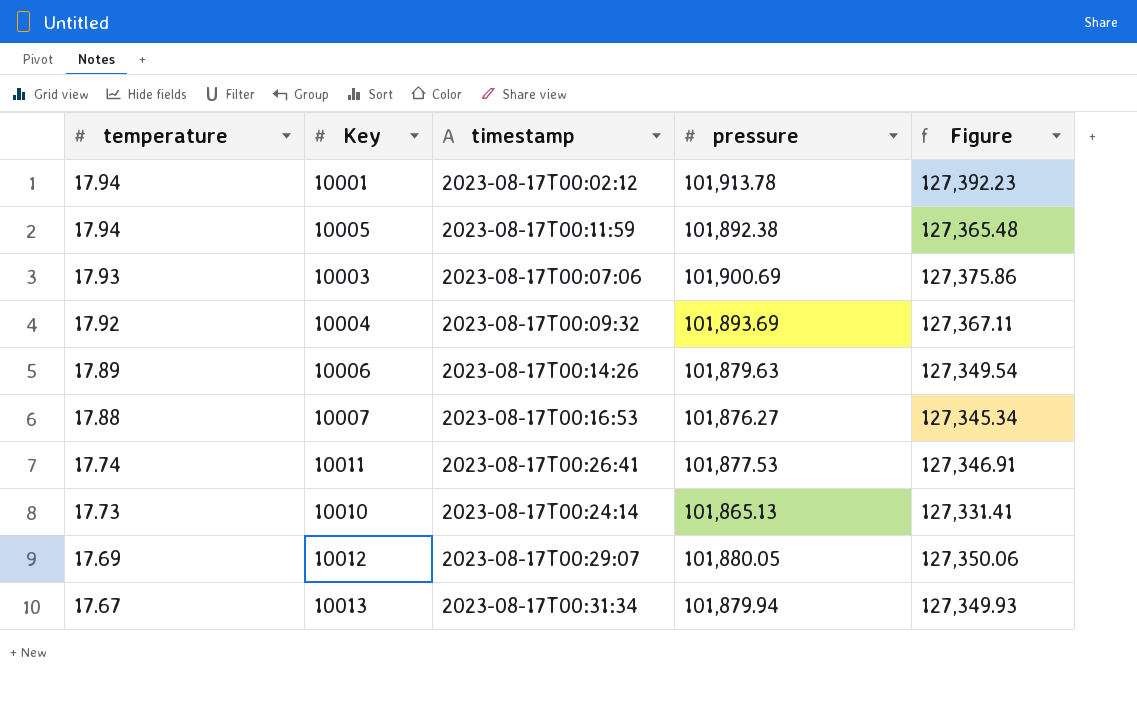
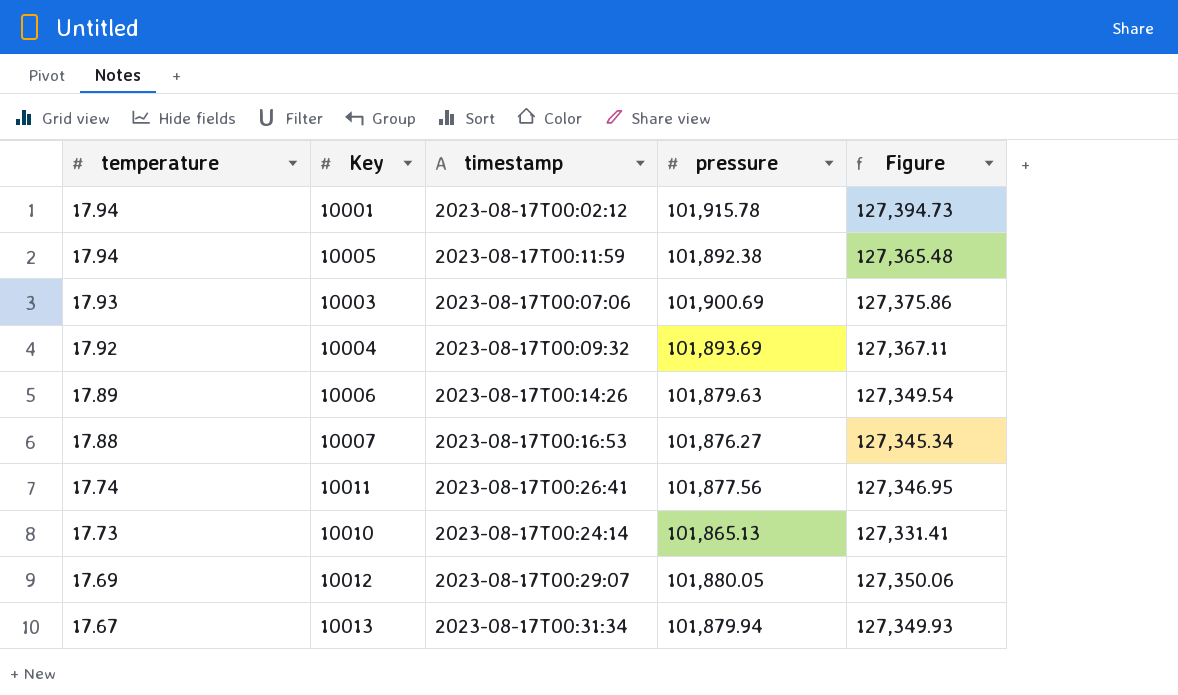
10001 | pressure: 101,913.78 -> 101,915.78
10001 | Figure: 127,392.23 -> 127,394.73
10011 | pressure: 101,877.53 -> 101,877.56
10011 | Figure: 127,346.91 -> 127,346.95

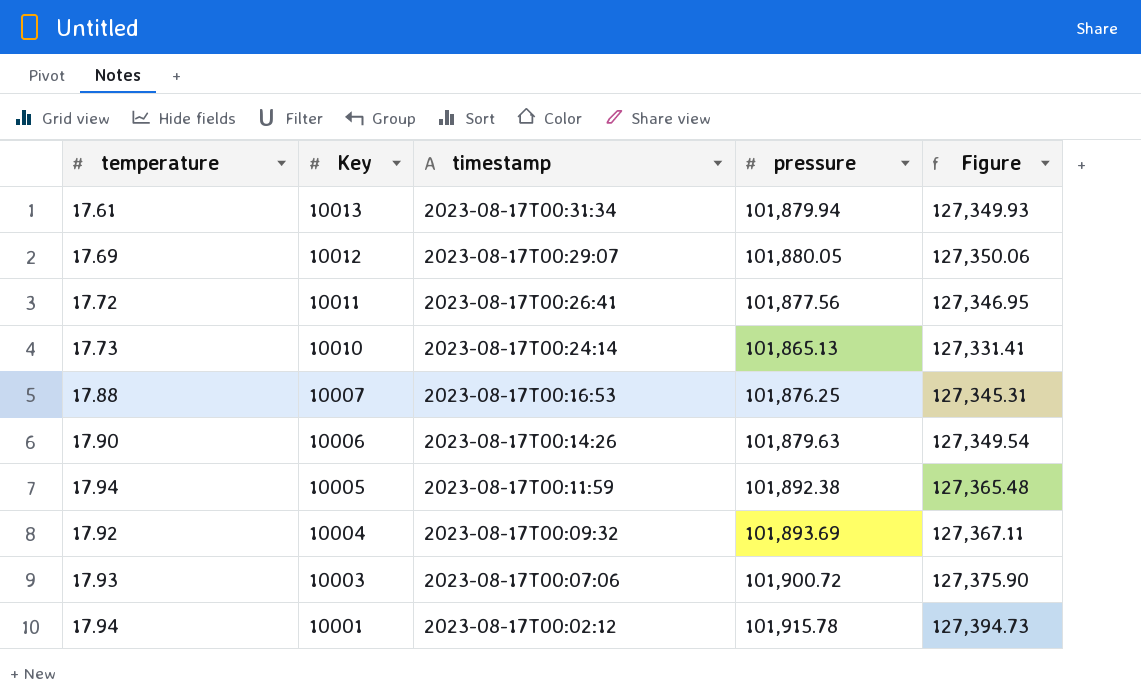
row order: temperature descending -> Key descending
10013 | temperature: 17.67 -> 17.61
10011 | temperature: 17.74 -> 17.72
10007 | pressure: 101,876.27 -> 101,876.25
10007 | Figure: 127,345.34 -> 127,345.31
10006 | temperature: 17.89 -> 17.90
10003 | pressure: 101,900.69 -> 101,900.72
10003 | Figure: 127,375.86 -> 127,375.90

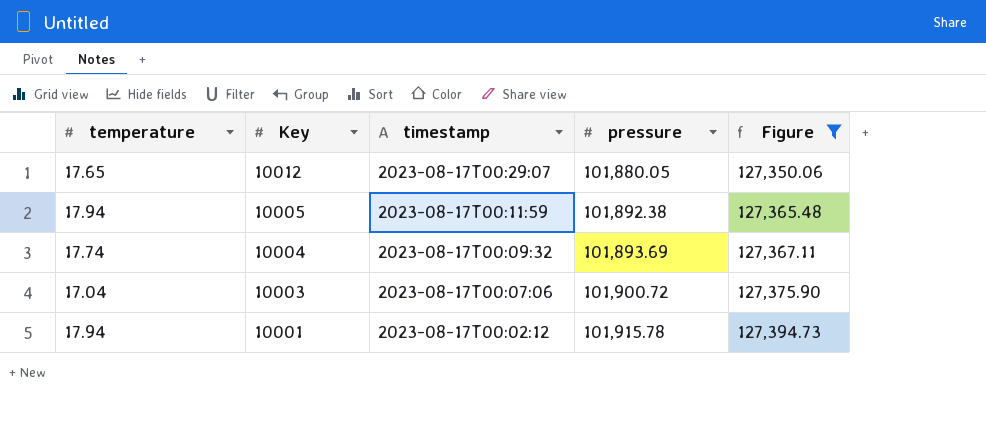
filter: none -> Figure >= 127,350.06
10012 | temperature: 17.69 -> 17.65
10004 | temperature: 17.92 -> 17.74
10003 | temperature: 17.93 -> 17.04

